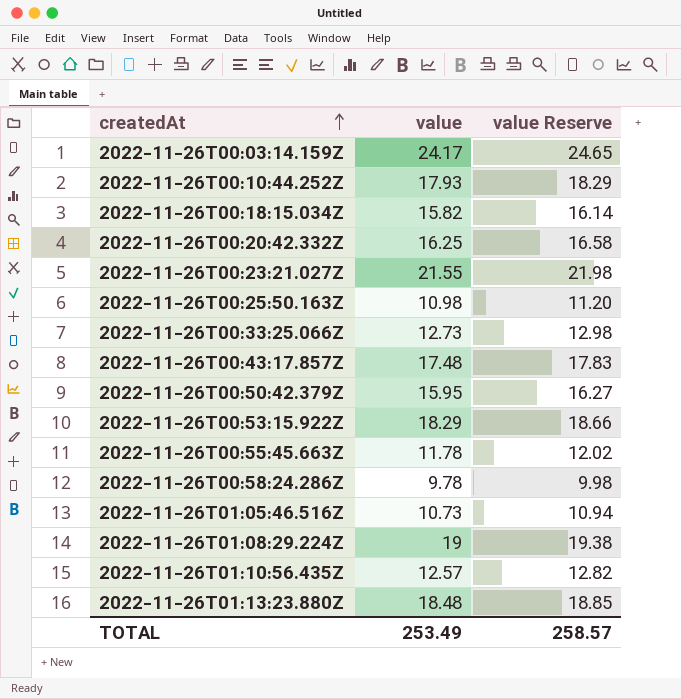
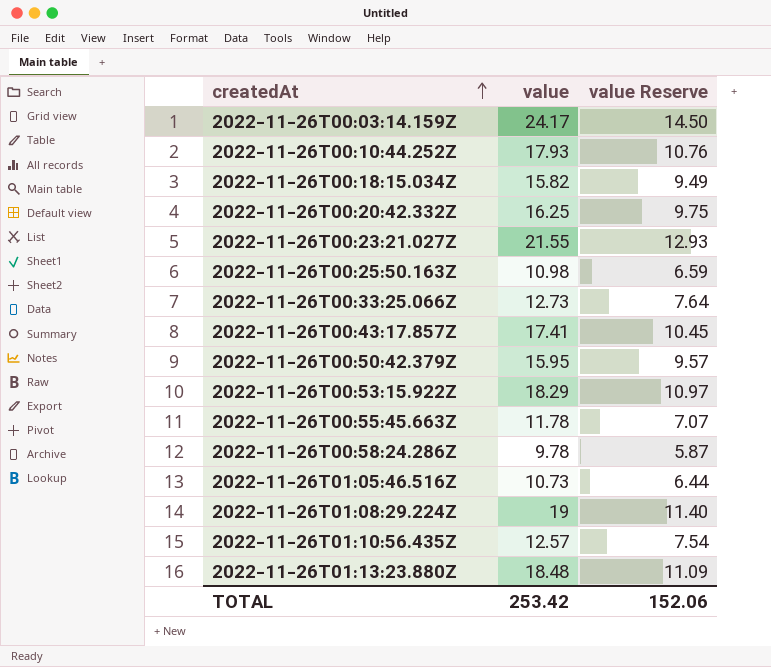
column value Reserve | formula: [value] * 1.02 -> [value] * 0.6
2022-11-26T00:43:17.857Z | value: 17.48 -> 17.41
TOTAL | value: 253.49 -> 253.42
TOTAL | value Reserve: 258.57 -> 152.06

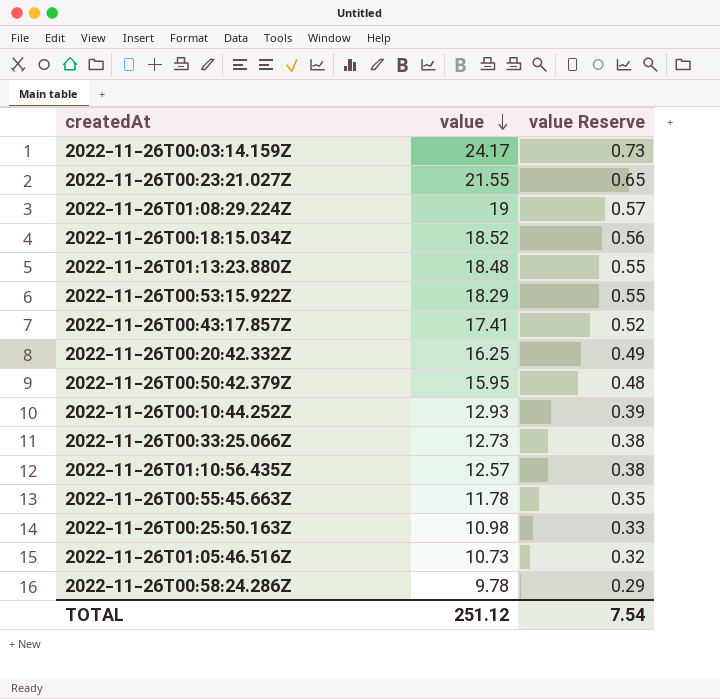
row order: createdAt ascending -> value descending
column value Reserve | formula: [value] * 0.6 -> [value] * 0.03
2022-11-26T00:18:15.034Z | value: 15.82 -> 18.52
2022-11-26T00:10:44.252Z | value: 17.93 -> 12.93
TOTAL | value: 253.42 -> 251.12
TOTAL | value Reserve: 152.06 -> 7.54

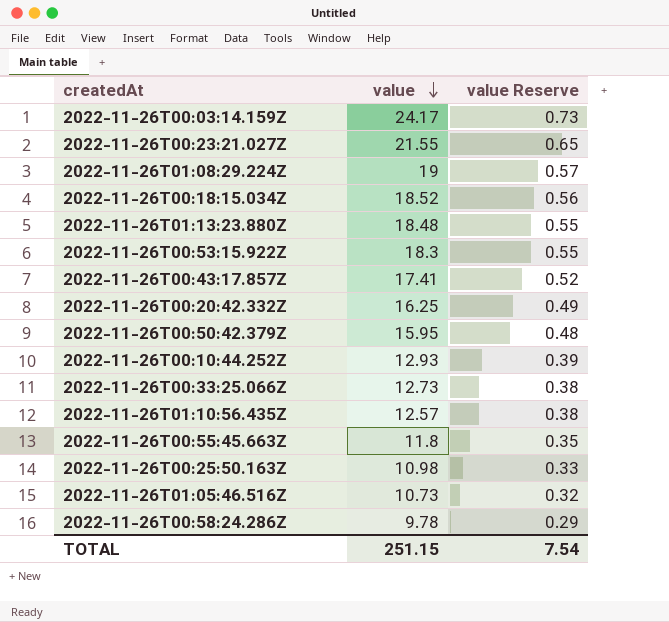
2022-11-26T00:53:15.922Z | value: 18.29 -> 18.3
2022-11-26T00:55:45.663Z | value: 11.78 -> 11.8
TOTAL | value: 251.12 -> 251.15

